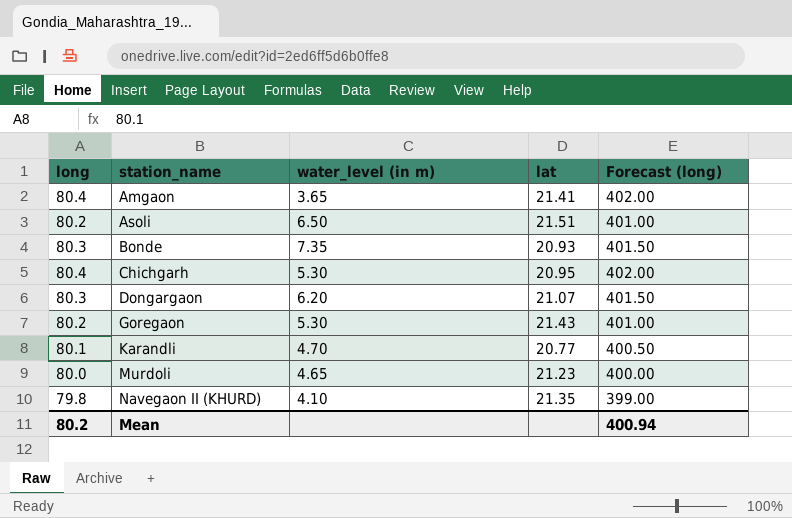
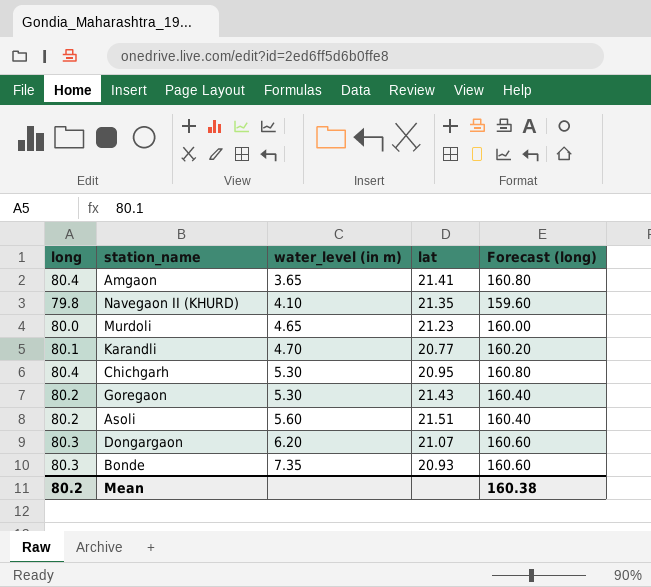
row order: station_name ascending -> water_level (in m) ascending
column Forecast (long) | formula: [long] * 5 -> [long] * 2
Asoli | water_level (in m): 6.50 -> 5.60
Mean | Forecast (long): 400.94 -> 160.38

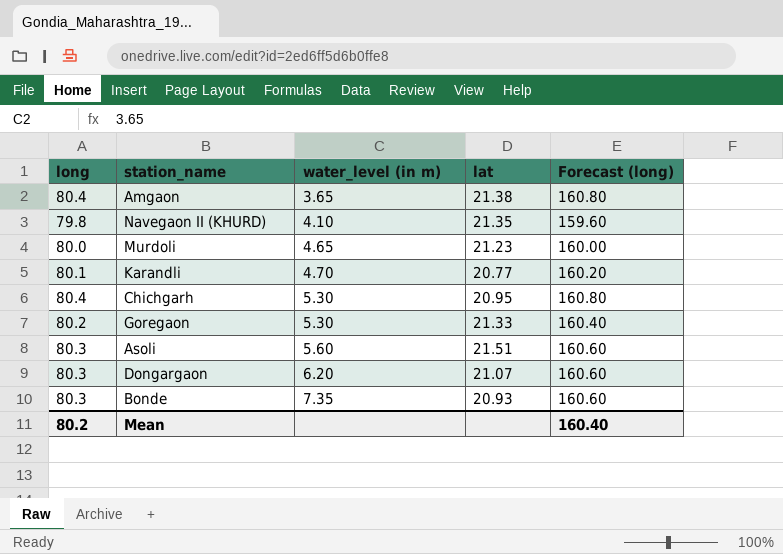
Amgaon | lat: 21.41 -> 21.38
Goregaon | lat: 21.43 -> 21.33
Asoli | long: 80.2 -> 80.3
Asoli | Forecast (long): 160.40 -> 160.60
Mean | Forecast (long): 160.38 -> 160.40

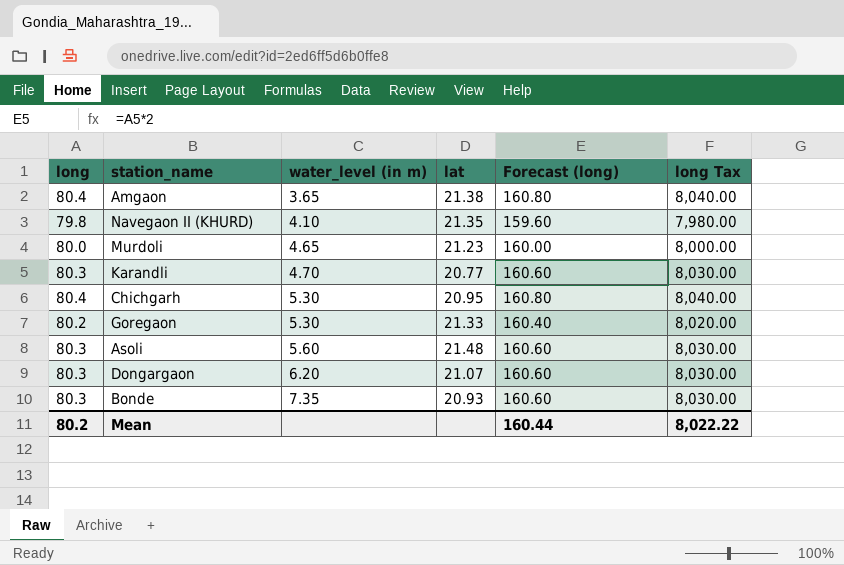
column long Tax | formula: none -> [long] * 100
Karandli | long: 80.1 -> 80.3
Karandli | Forecast (long): 160.20 -> 160.60
Asoli | lat: 21.51 -> 21.48
Mean | Forecast (long): 160.40 -> 160.44

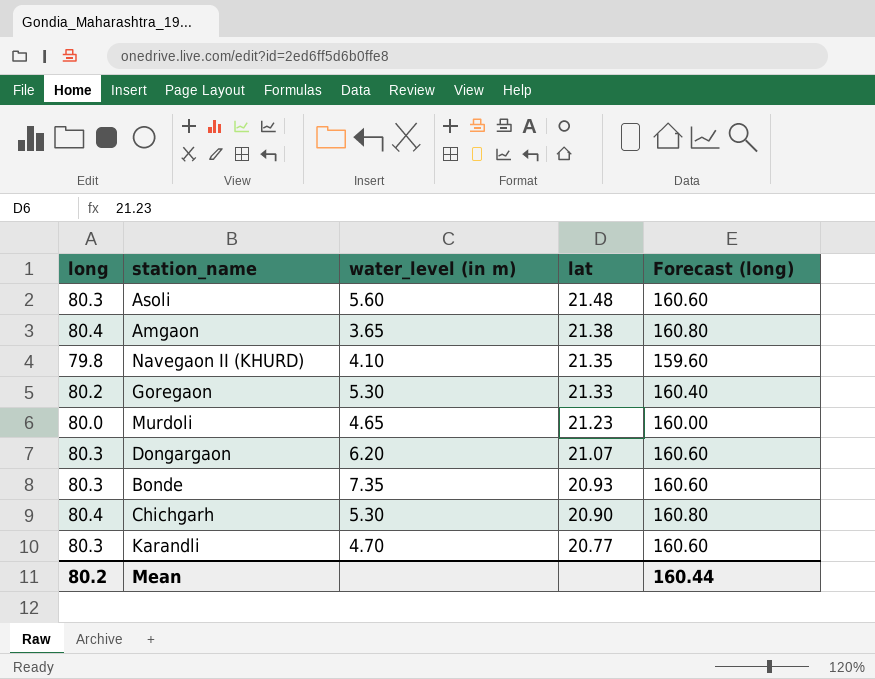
row order: water_level (in m) ascending -> lat descending
column long Tax | formula: [long] * 100 -> none
Chichgarh | lat: 20.95 -> 20.90

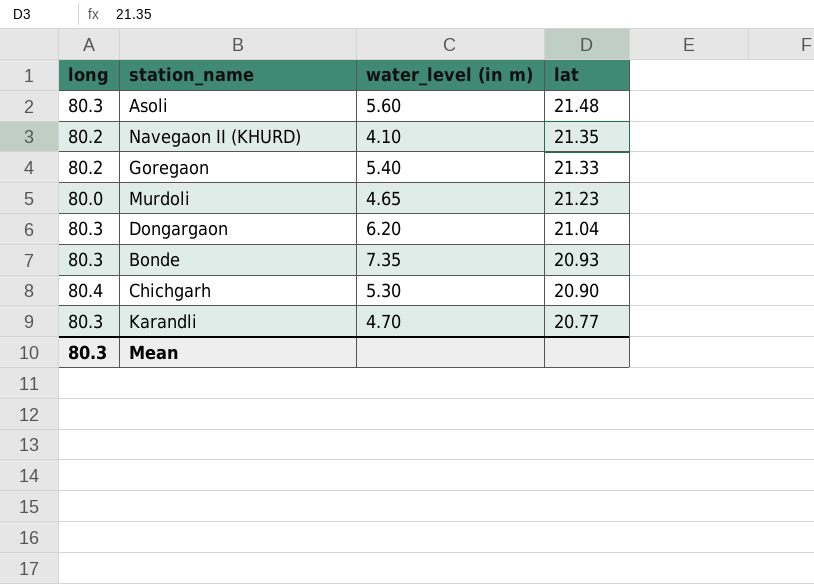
column Forecast (long) | formula: [long] * 2 -> none
row Amgaon: 80.4 | 3.65 | 21.38 | 160.80 -> none
Navegaon II (KHURD) | long: 79.8 -> 80.2
Goregaon | water_level (in m): 5.30 -> 5.40
Dongargaon | lat: 21.07 -> 21.04
Mean | long: 80.2 -> 80.3

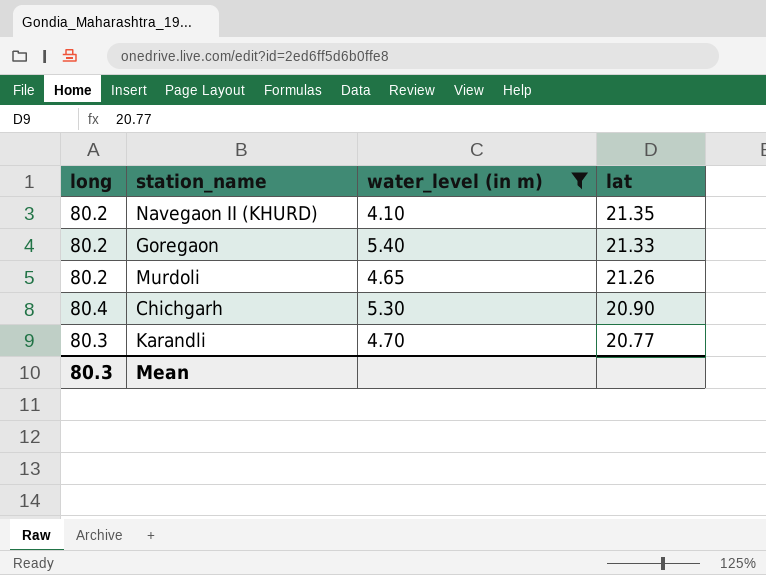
filter: none -> water_level (in m) <= 5.40
Murdoli | long: 80.0 -> 80.2
Murdoli | lat: 21.23 -> 21.26

